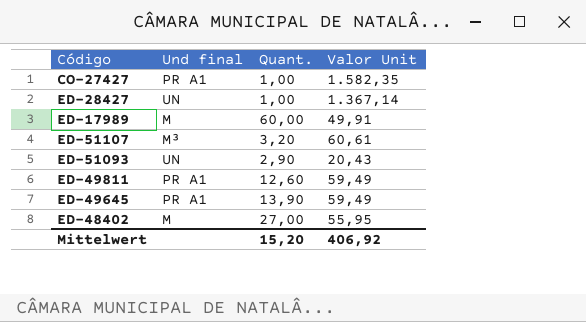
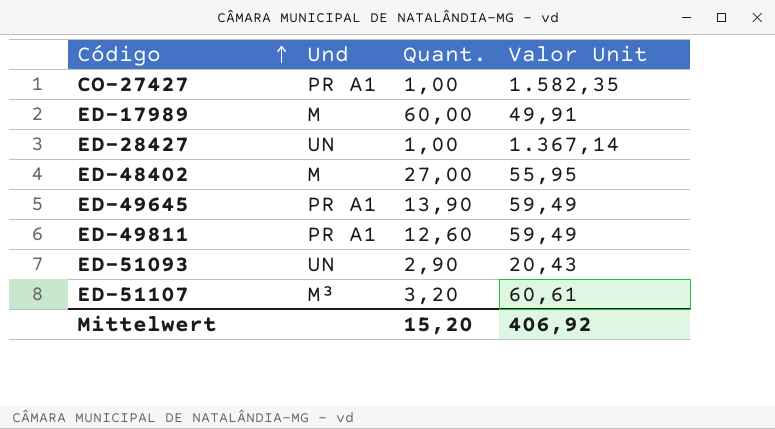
row order: none -> Código ascending
column name: Und final -> Und

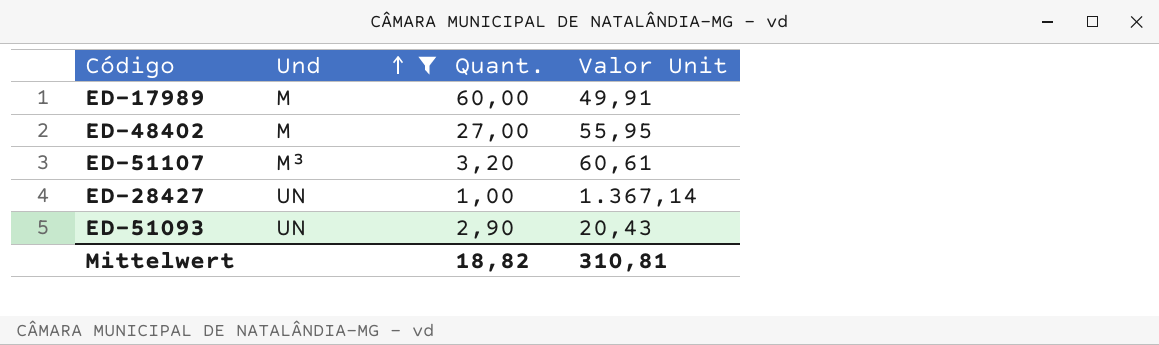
filter: none -> Und != PR A1
row order: Código ascending -> Und ascending
Mittelwert | Quant.: 15,20 -> 18,82
Mittelwert | Valor Unit: 406,92 -> 310,81

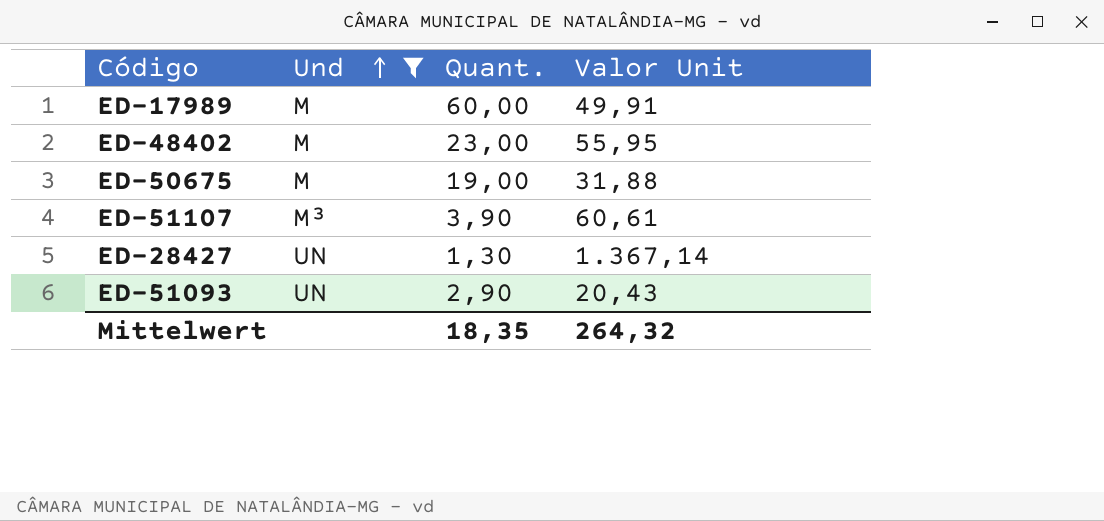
ED-48402 | Quant.: 27,00 -> 23,00
row ED-50675: none -> M | 19,00 | 31,88
ED-51107 | Quant.: 3,20 -> 3,90
ED-28427 | Quant.: 1,00 -> 1,30
Mittelwert | Quant.: 18,82 -> 18,35
Mittelwert | Valor Unit: 310,81 -> 264,32

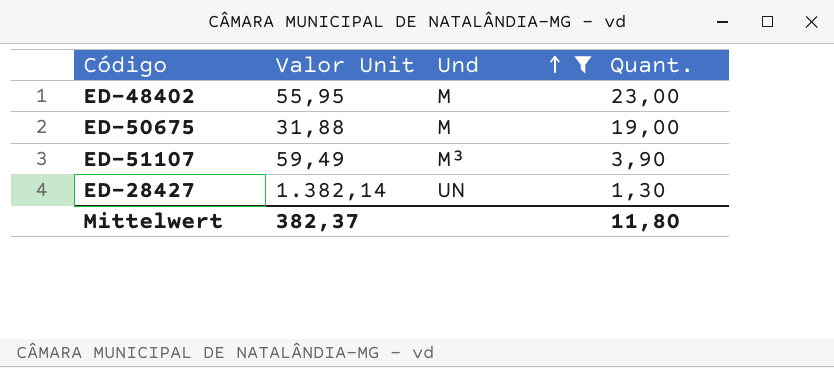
column Valor Unit | position: 4 -> 2
row ED-17989: M | 60,00 | 49,91 -> none
row ED-51093: UN | 2,90 | 20,43 -> none
ED-51107 | Valor Unit: 60,61 -> 59,49
ED-28427 | Valor Unit: 1.367,14 -> 1.382,14
Mittelwert | Valor Unit: 264,32 -> 382,37
Mittelwert | Quant.: 18,35 -> 11,80

